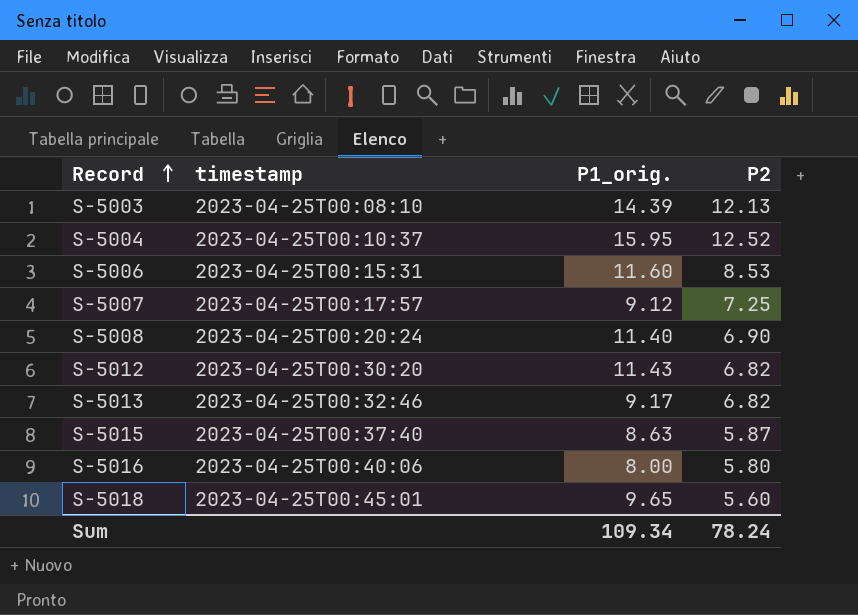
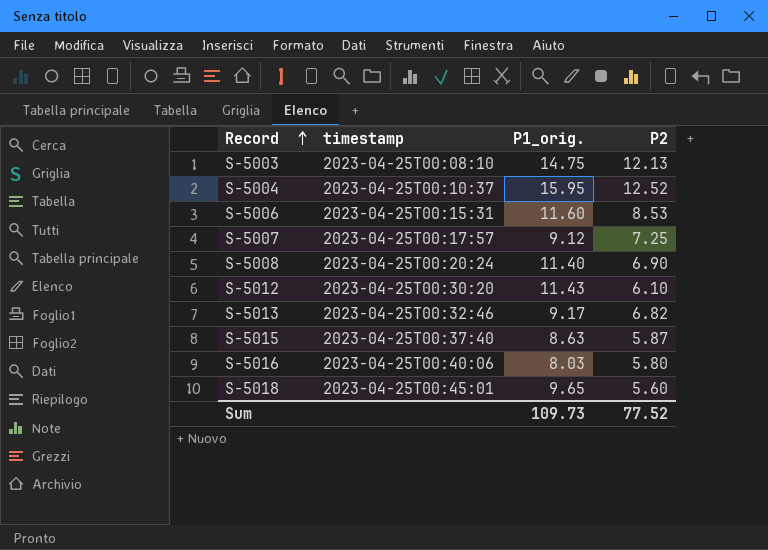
S-5003 | P1_orig.: 14.39 -> 14.75
S-5012 | P2: 6.82 -> 6.10
S-5016 | P1_orig.: 8.00 -> 8.03
Sum | P1_orig.: 109.34 -> 109.73
Sum | P2: 78.24 -> 77.52

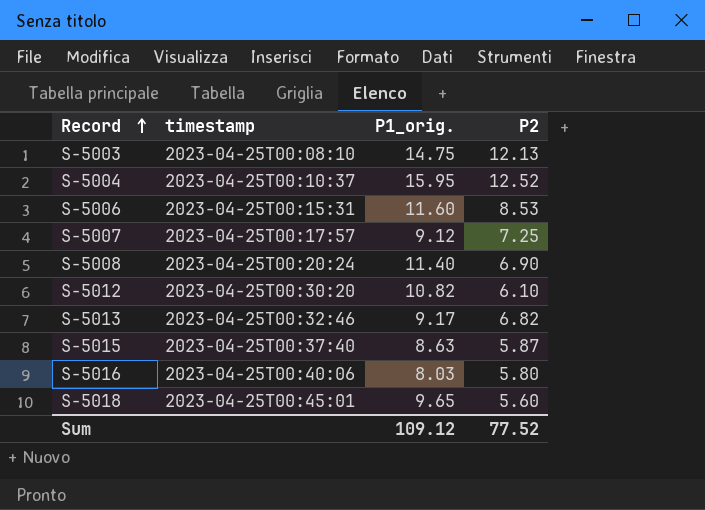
S-5012 | P1_orig.: 11.43 -> 10.82
Sum | P1_orig.: 109.73 -> 109.12

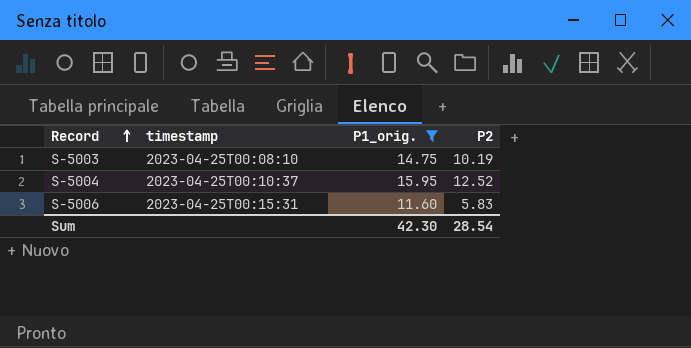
filter: none -> P1_orig. >= 11.60
S-5003 | P2: 12.13 -> 10.19
S-5006 | P2: 8.53 -> 5.83
Sum | P1_orig.: 109.12 -> 42.30
Sum | P2: 77.52 -> 28.54

